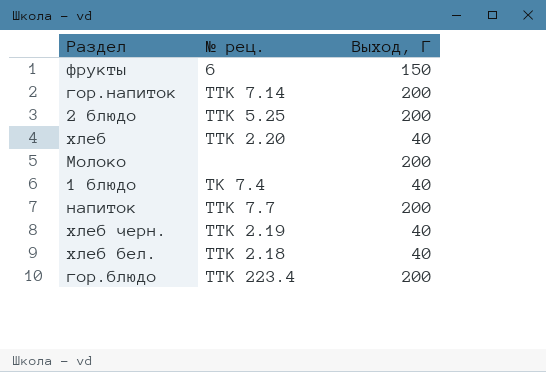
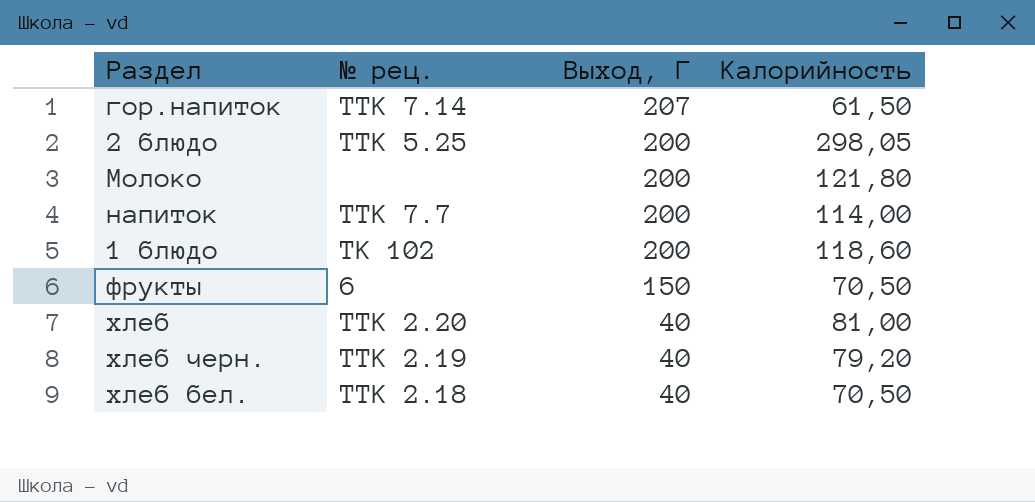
row order: none -> Выход, Г descending
column Калорийность | position: none -> 4
row гор.блюдо: ТТК 223.4 | 200 -> none
гор.напиток | Выход, Г: 200 -> 207
1 блюдо | № рец.: ТК 7.4 -> ТК 102
1 блюдо | Выход, Г: 40 -> 200

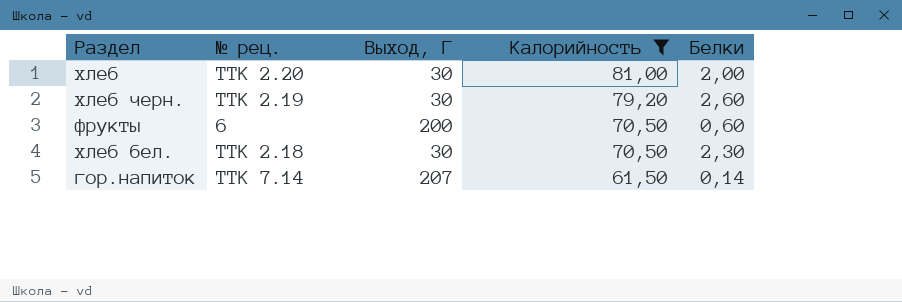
filter: none -> Калорийность <= 81,00
row order: Выход, Г descending -> Калорийность descending
column Белки | position: none -> 5
хлеб | Выход, Г: 40 -> 30
хлеб черн. | Выход, Г: 40 -> 30
фрукты | Выход, Г: 150 -> 200
хлеб бел. | Выход, Г: 40 -> 30

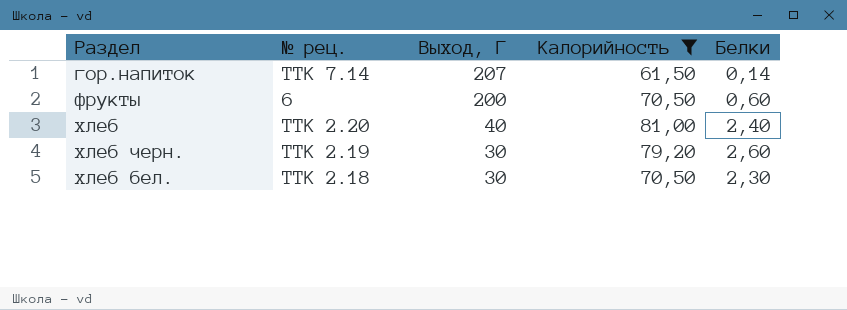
row order: Калорийность descending -> Выход, Г descending
хлеб | Выход, Г: 30 -> 40
хлеб | Белки: 2,00 -> 2,40

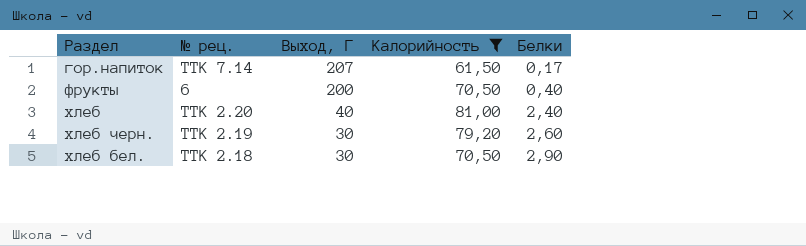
гор.напиток | Белки: 0,14 -> 0,17
фрукты | Белки: 0,60 -> 0,40
хлеб бел. | Белки: 2,30 -> 2,90

